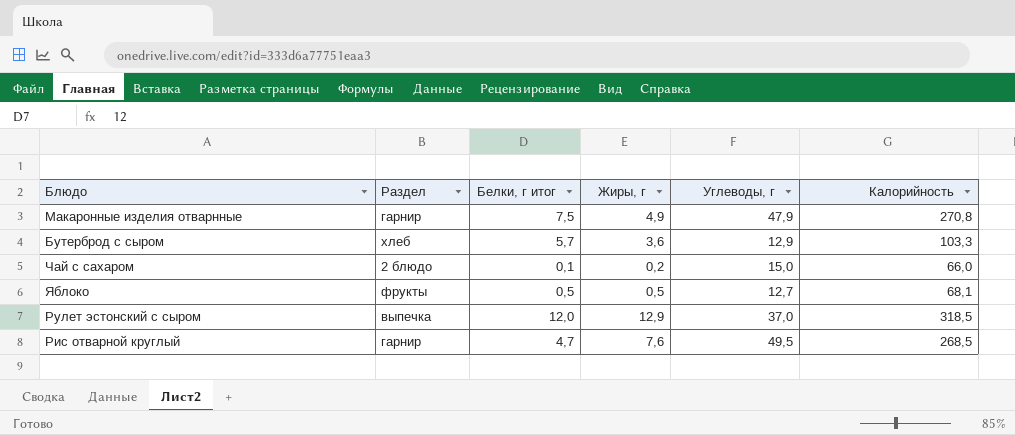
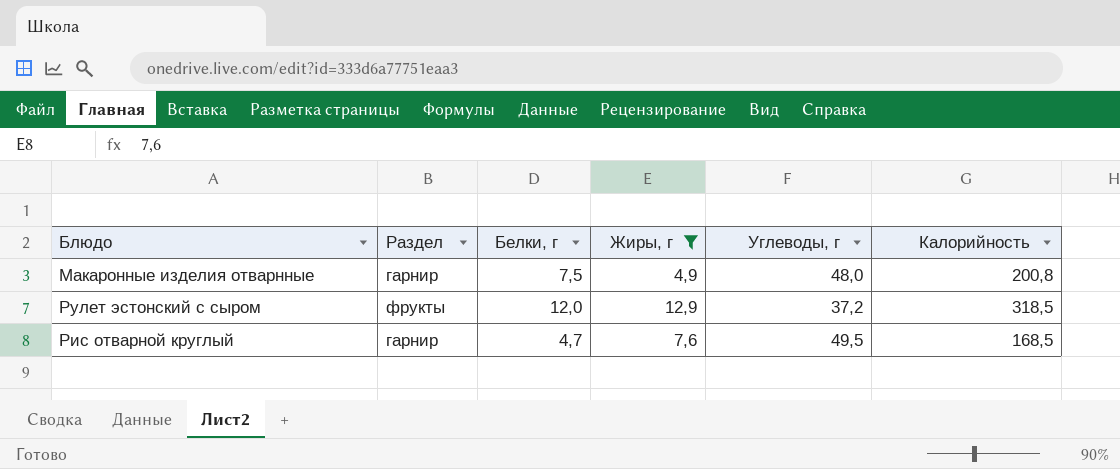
filter: none -> Жиры, г >= 4,9
column name: Белки, г итог -> Белки, г
Макаронные изделия отварнные | Углеводы, г: 47,9 -> 48,0
Макаронные изделия отварнные | Калорийность: 270,8 -> 200,8
Рулет эстонский с сыром | Раздел: выпечка -> фрукты
Рулет эстонский с сыром | Углеводы, г: 37,0 -> 37,2
Рис отварной круглый | Калорийность: 268,5 -> 168,5

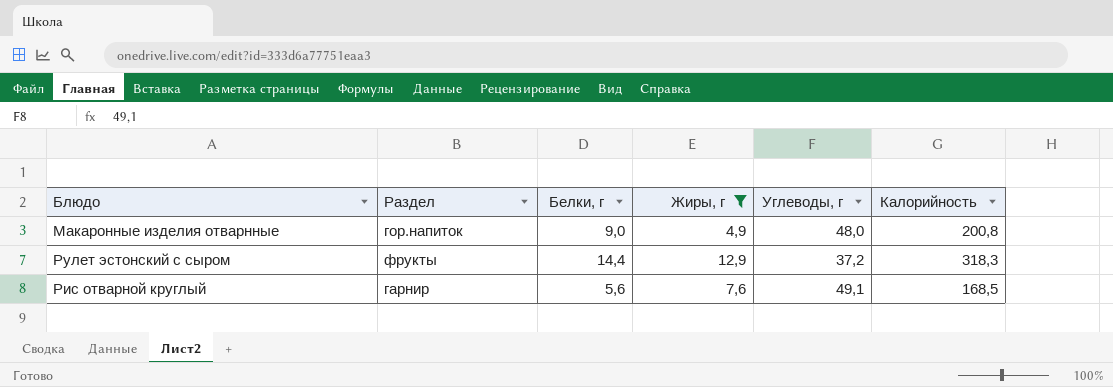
Макаронные изделия отварнные | Раздел: гарнир -> гор.напиток
Макаронные изделия отварнные | Белки, г: 7,5 -> 9,0
Рулет эстонский с сыром | Белки, г: 12,0 -> 14,4
Рулет эстонский с сыром | Калорийность: 318,5 -> 318,3
Рис отварной круглый | Белки, г: 4,7 -> 5,6
Рис отварной круглый | Углеводы, г: 49,5 -> 49,1

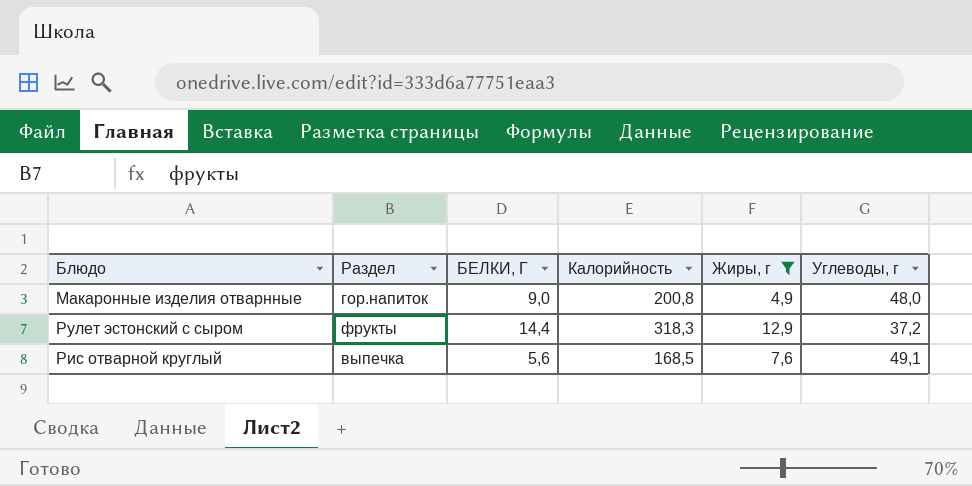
column name: Белки, г -> БЕЛКИ, Г
column Калорийность | position: 6 -> 4
Рис отварной круглый | Раздел: гарнир -> выпечка

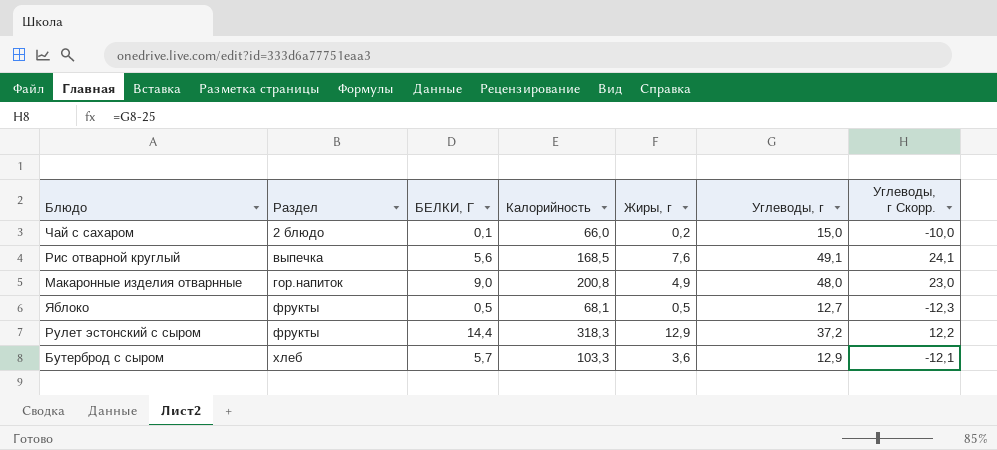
filter: Жиры, г >= 4,9 -> none
row order: none -> Раздел ascending
column Углеводы, г Скорр. | formula: none -> [Углеводы, г] - 25

